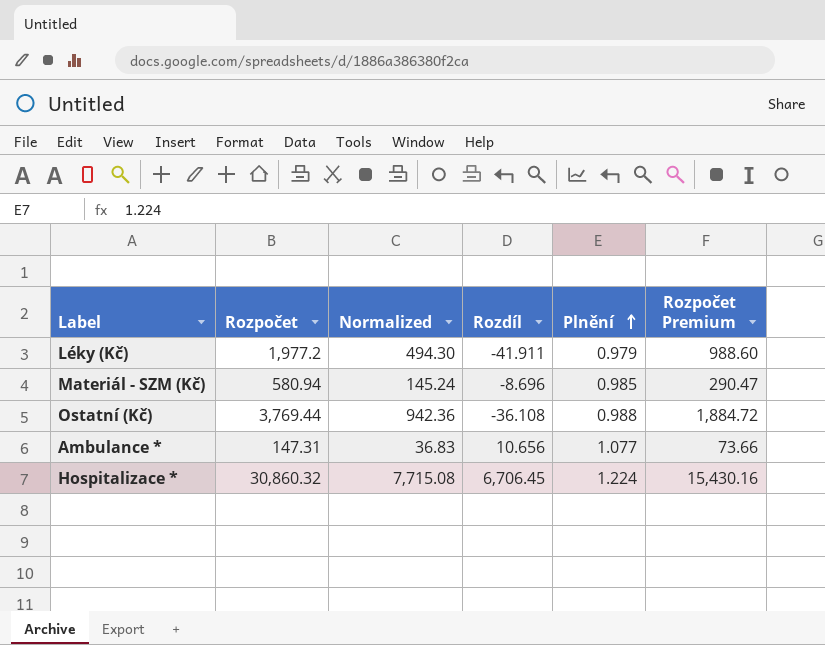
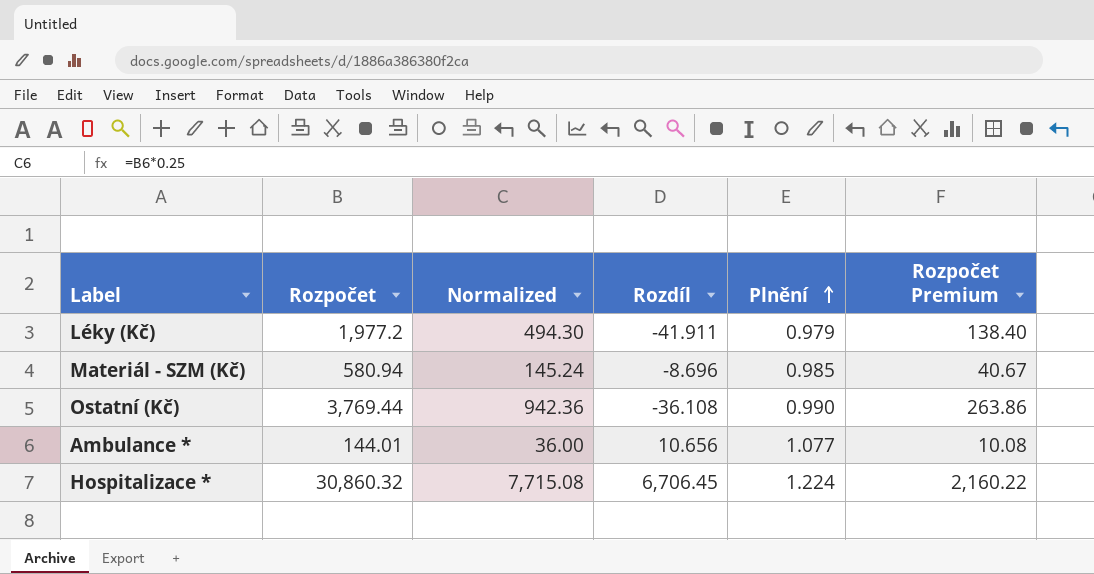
column Rozpočet Premium | formula: [Rozpočet] * 0.5 -> [Rozpočet] * 0.07
Ostatní (Kč) | Plnění: 0.988 -> 0.990
Ambulance * | Rozpočet: 147.31 -> 144.01
Ambulance * | Normalized: 36.83 -> 36.00

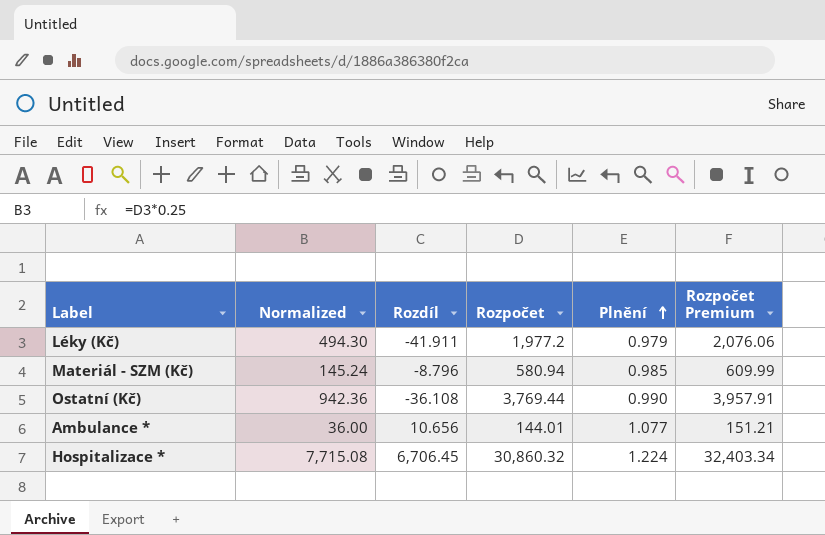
column Rozpočet | position: 2 -> 4
column Rozpočet Premium | formula: [Rozpočet] * 0.07 -> [Rozpočet] * 1.05
Materiál - SZM (Kč) | Rozdíl: -8.696 -> -8.796

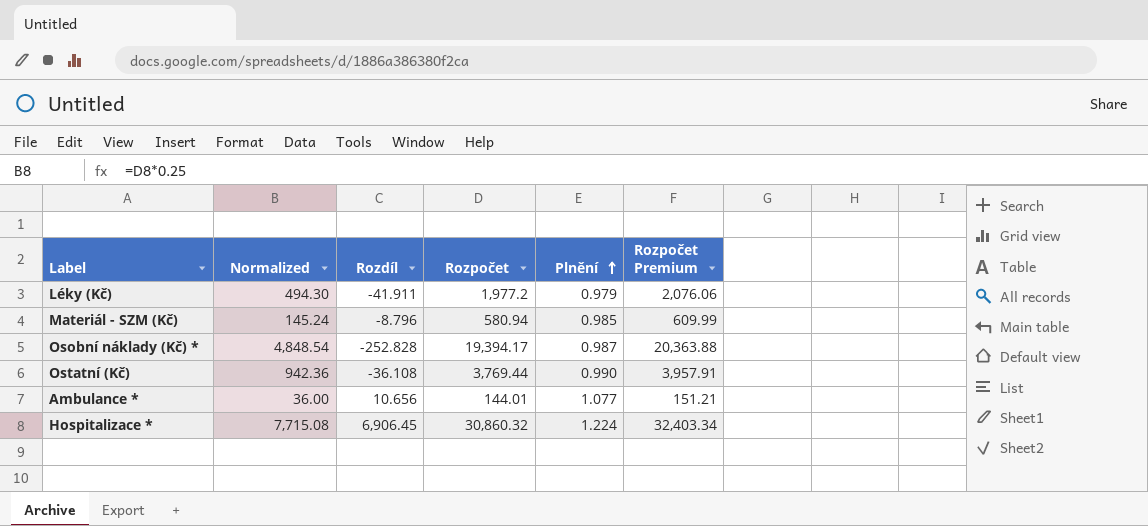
row Osobní náklady (Kč) *: none -> 4,848.54 | -252.828 | 19,394.17 | 0.987 | 20,363.88
Hospitalizace * | Rozdíl: 6,706.45 -> 6,906.45

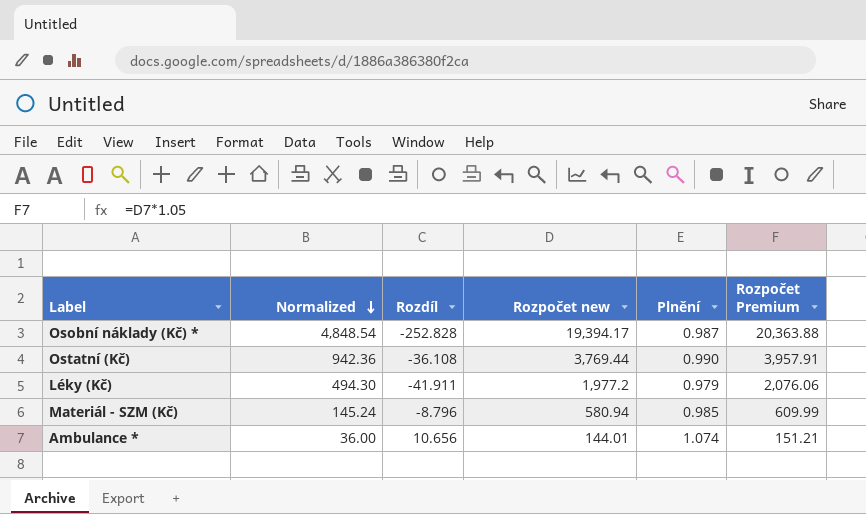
row order: Plnění ascending -> Normalized descending
column name: Rozpočet -> Rozpočet new
row Hospitalizace *: 7,715.08 | 6,906.45 | 30,860.32 | 1.224 | 32,403.34 -> none
Ambulance * | Plnění: 1.077 -> 1.074

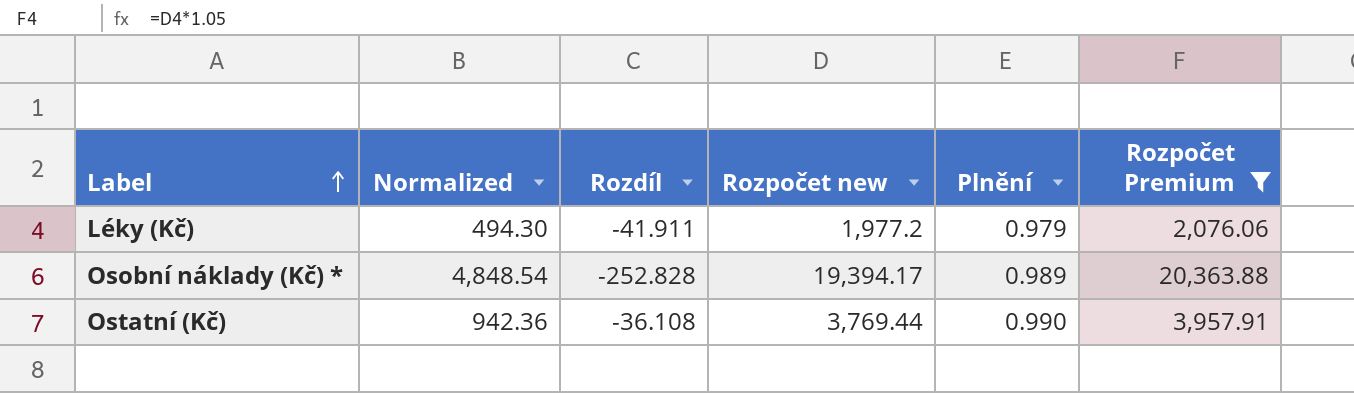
filter: none -> Rozpočet Premium >= 2,076.06
row order: Normalized descending -> Label ascending
Osobní náklady (Kč) * | Plnění: 0.987 -> 0.989

